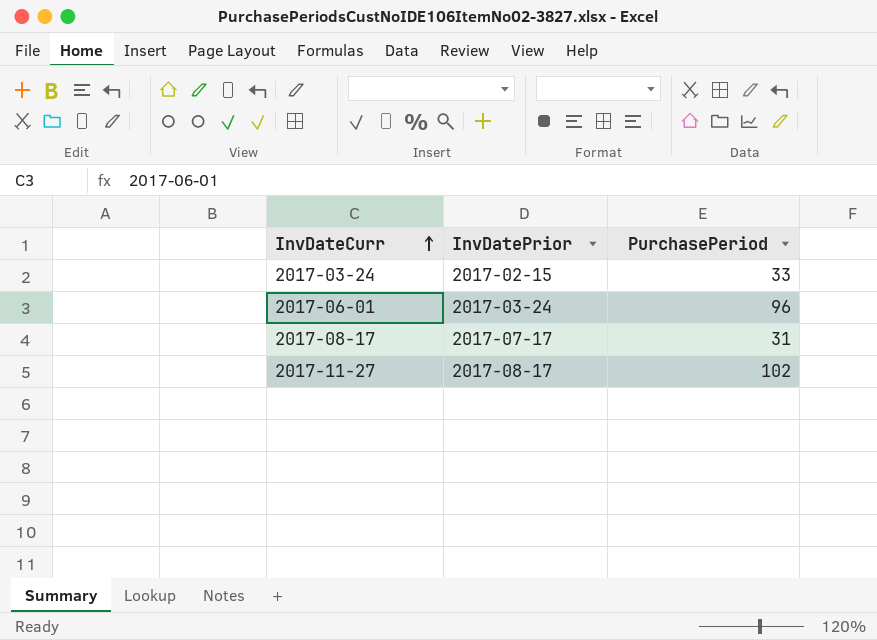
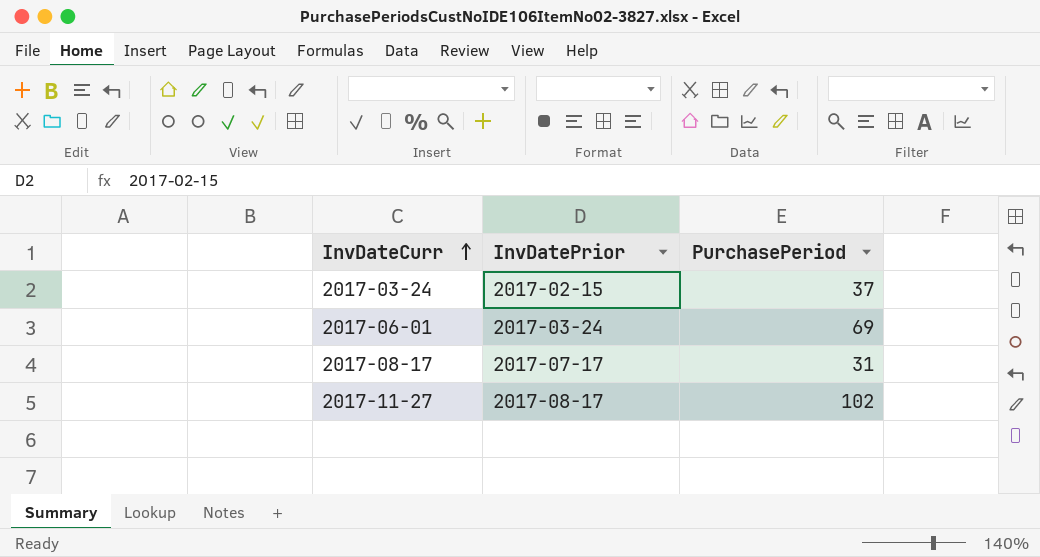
2017-03-24 | PurchasePeriod: 33 -> 37
2017-06-01 | PurchasePeriod: 96 -> 69

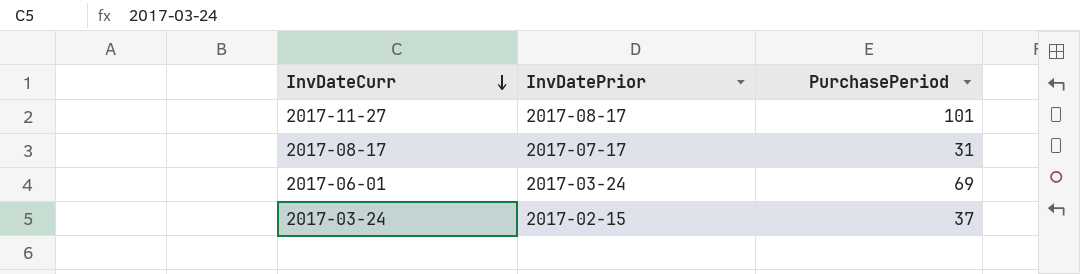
row order: InvDateCurr ascending -> InvDateCurr descending
2017-11-27 | PurchasePeriod: 102 -> 101

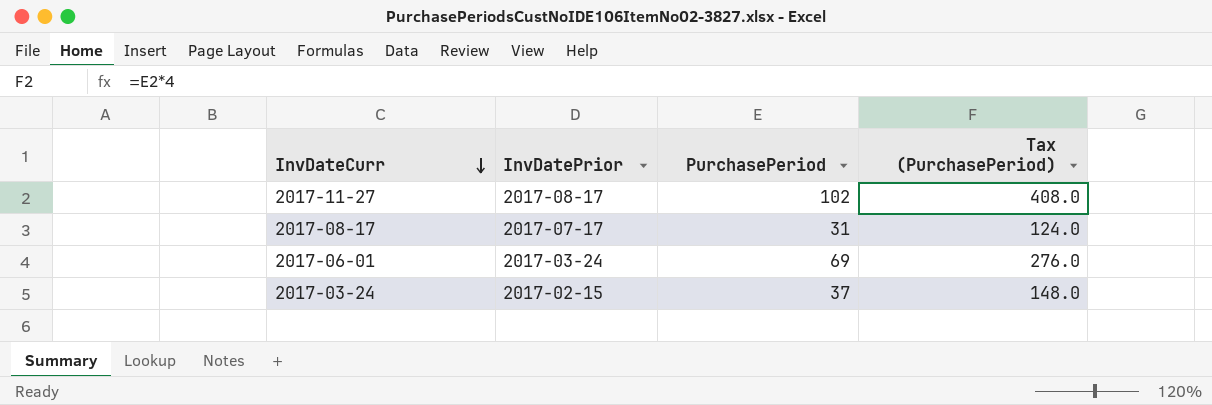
column Tax (PurchasePeriod) | formula: none -> [PurchasePeriod] * 4
2017-11-27 | PurchasePeriod: 101 -> 102

